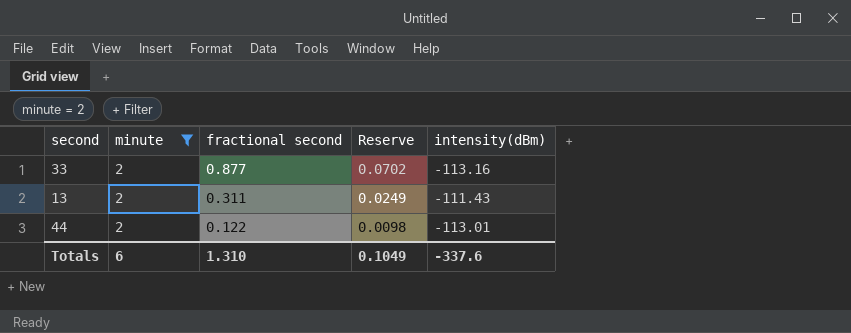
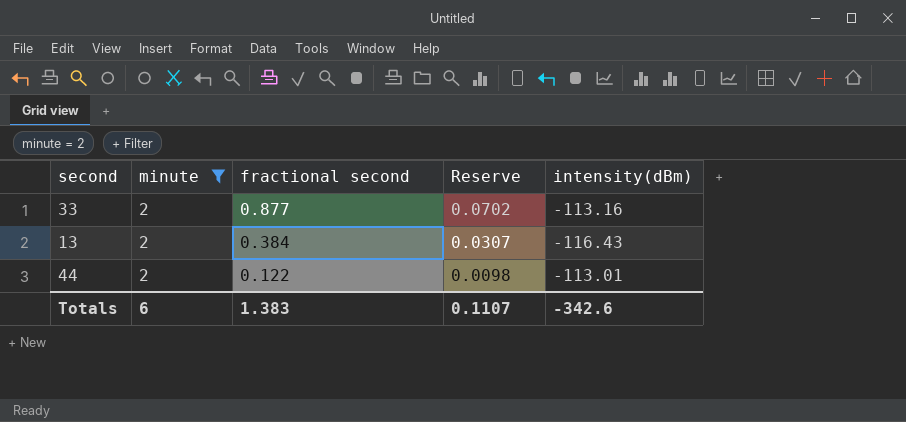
13 | fractional second: 0.311 -> 0.384
13 | Reserve: 0.0249 -> 0.0307
13 | intensity(dBm): -111.43 -> -116.43
Totals | fractional second: 1.310 -> 1.383
Totals | Reserve: 0.1049 -> 0.1107
Totals | intensity(dBm): -337.6 -> -342.6

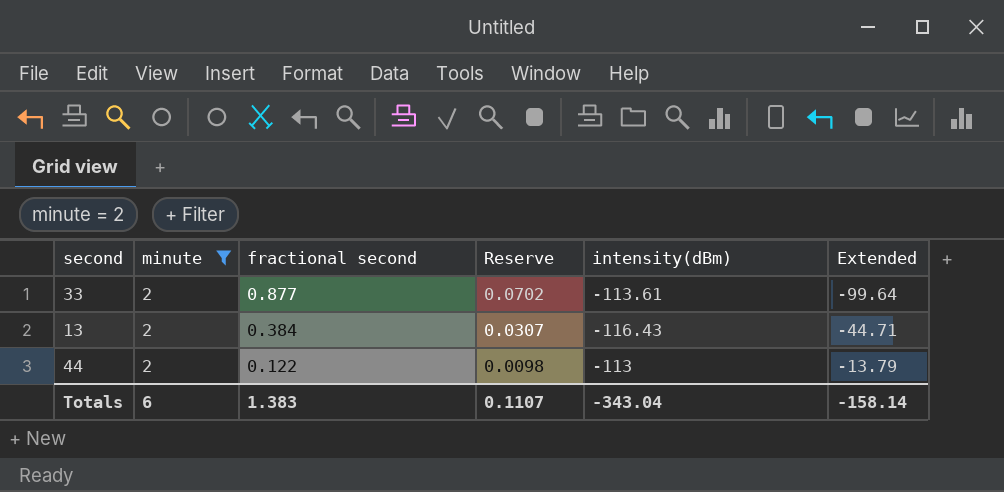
column Extended | formula: none -> [fractional second] * [intensity(dBm)]
33 | intensity(dBm): -113.16 -> -113.61
44 | intensity(dBm): -113.01 -> -113
Totals | intensity(dBm): -342.6 -> -343.04

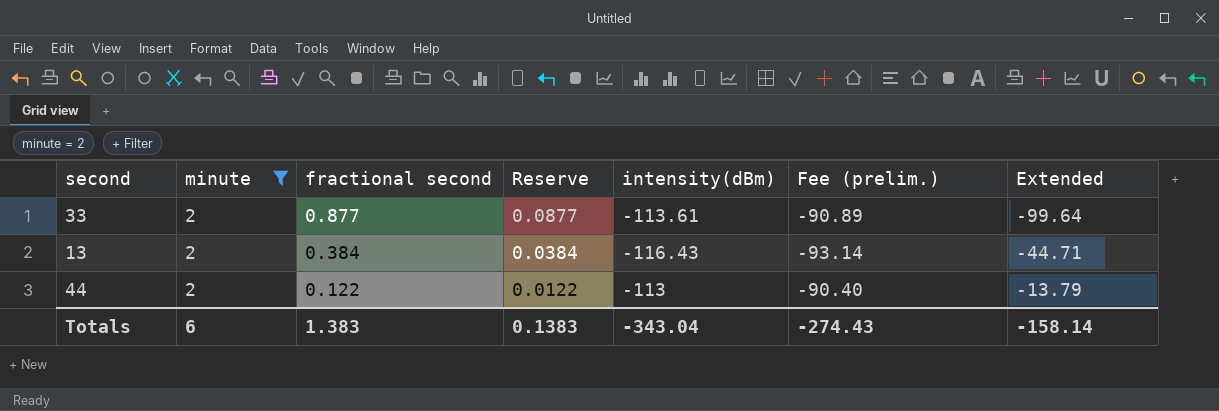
column Reserve | formula: [fractional second] * 0.08 -> [fractional second] * 0.1
column Fee (prelim.) | formula: none -> [intensity(dBm)] * 0.8
Totals | Reserve: 0.1107 -> 0.1383

